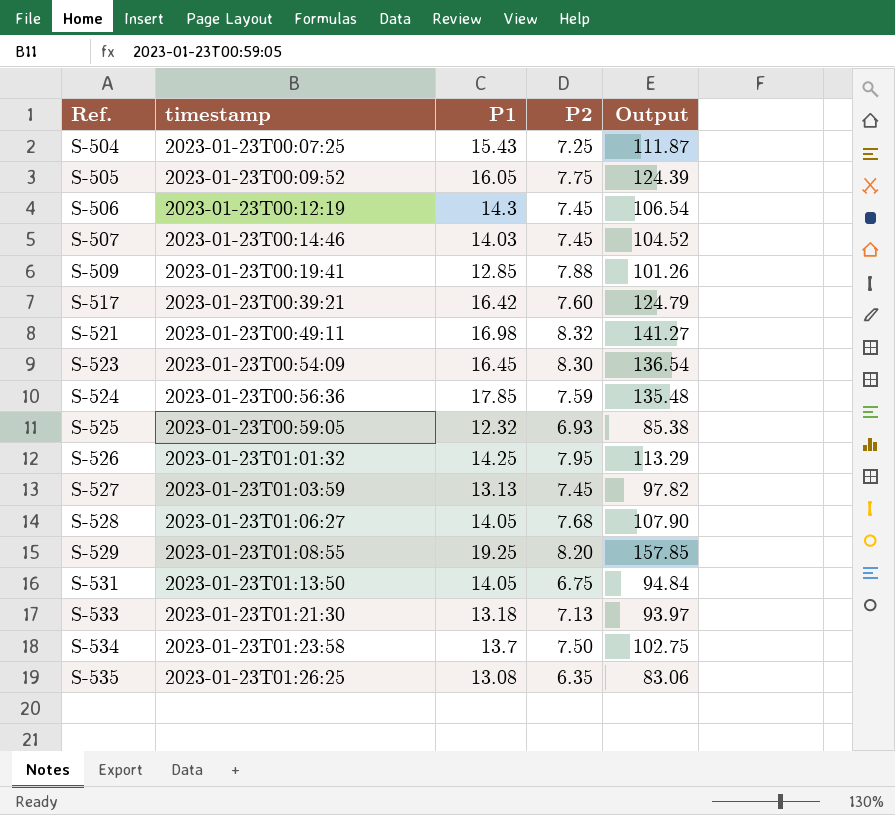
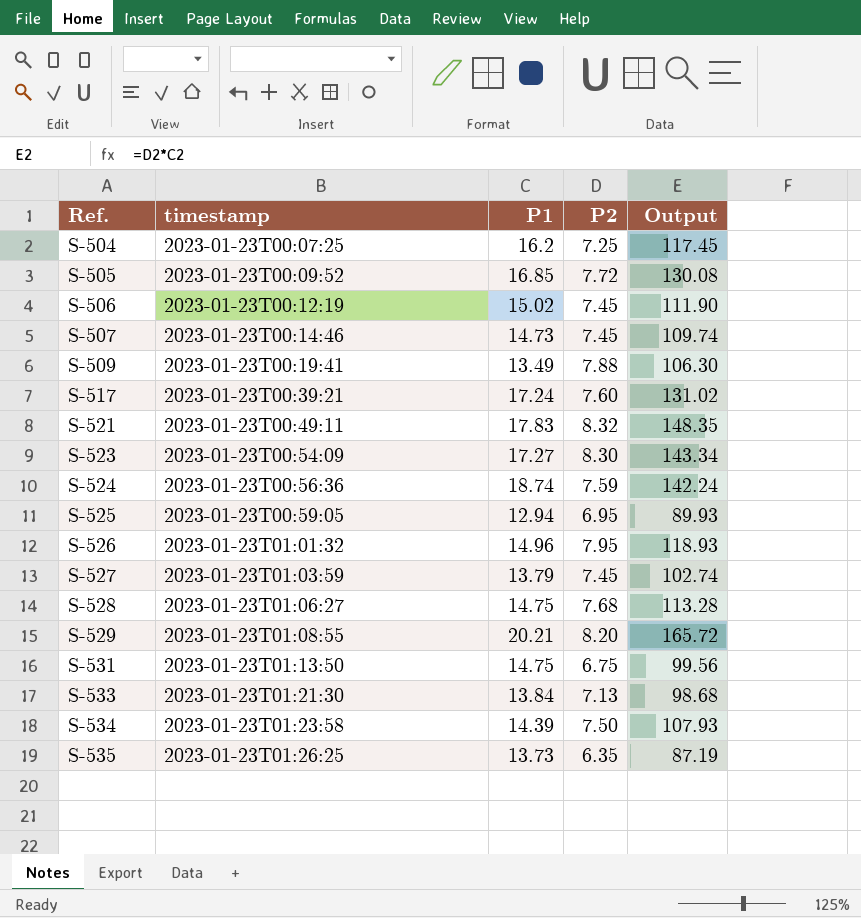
S-504 | P1: 15.43 -> 16.2
S-504 | Output: 111.87 -> 117.45
S-505 | P1: 16.05 -> 16.85
S-505 | P2: 7.75 -> 7.72
S-505 | Output: 124.39 -> 130.08
S-506 | P1: 14.3 -> 15.02
S-506 | Output: 106.54 -> 111.90
S-507 | P1: 14.03 -> 14.73
S-507 | Output: 104.52 -> 109.74
S-509 | P1: 12.85 -> 13.49
S-509 | Output: 101.26 -> 106.30
S-517 | P1: 16.42 -> 17.24
S-517 | Output: 124.79 -> 131.02
S-521 | P1: 16.98 -> 17.83
S-521 | Output: 141.27 -> 148.35
S-523 | P1: 16.45 -> 17.27
S-523 | Output: 136.54 -> 143.34
S-524 | P1: 17.85 -> 18.74
S-524 | Output: 135.48 -> 142.24
S-525 | P1: 12.32 -> 12.94
S-525 | P2: 6.93 -> 6.95
S-525 | Output: 85.38 -> 89.93
S-526 | P1: 14.25 -> 14.96
S-526 | Output: 113.29 -> 118.93
S-527 | P1: 13.13 -> 13.79
S-527 | Output: 97.82 -> 102.74
S-528 | P1: 14.05 -> 14.75
S-528 | Output: 107.90 -> 113.28
S-529 | P1: 19.25 -> 20.21
S-529 | Output: 157.85 -> 165.72
S-531 | P1: 14.05 -> 14.75
S-531 | Output: 94.84 -> 99.56
S-533 | P1: 13.18 -> 13.84
S-533 | Output: 93.97 -> 98.68
S-534 | P1: 13.7 -> 14.39
S-534 | Output: 102.75 -> 107.93
S-535 | P1: 13.08 -> 13.73
S-535 | Output: 83.06 -> 87.19

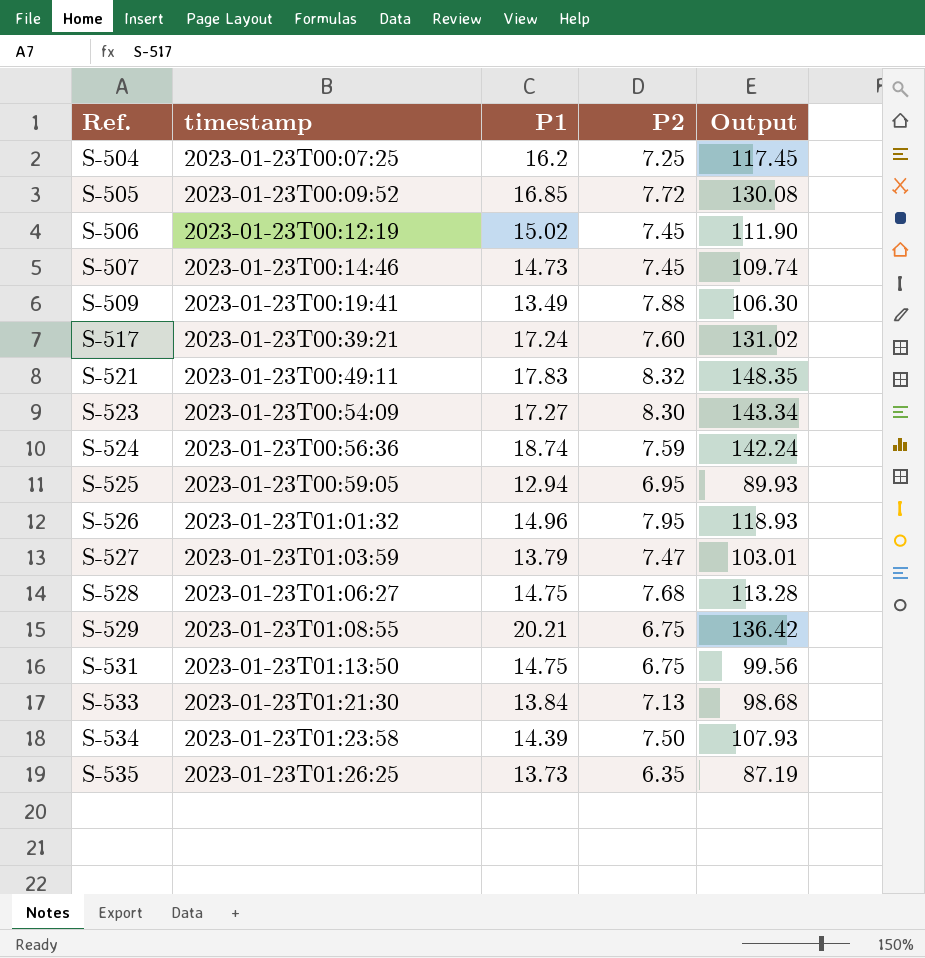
S-527 | P2: 7.45 -> 7.47
S-527 | Output: 102.74 -> 103.01
S-529 | P2: 8.20 -> 6.75
S-529 | Output: 165.72 -> 136.42

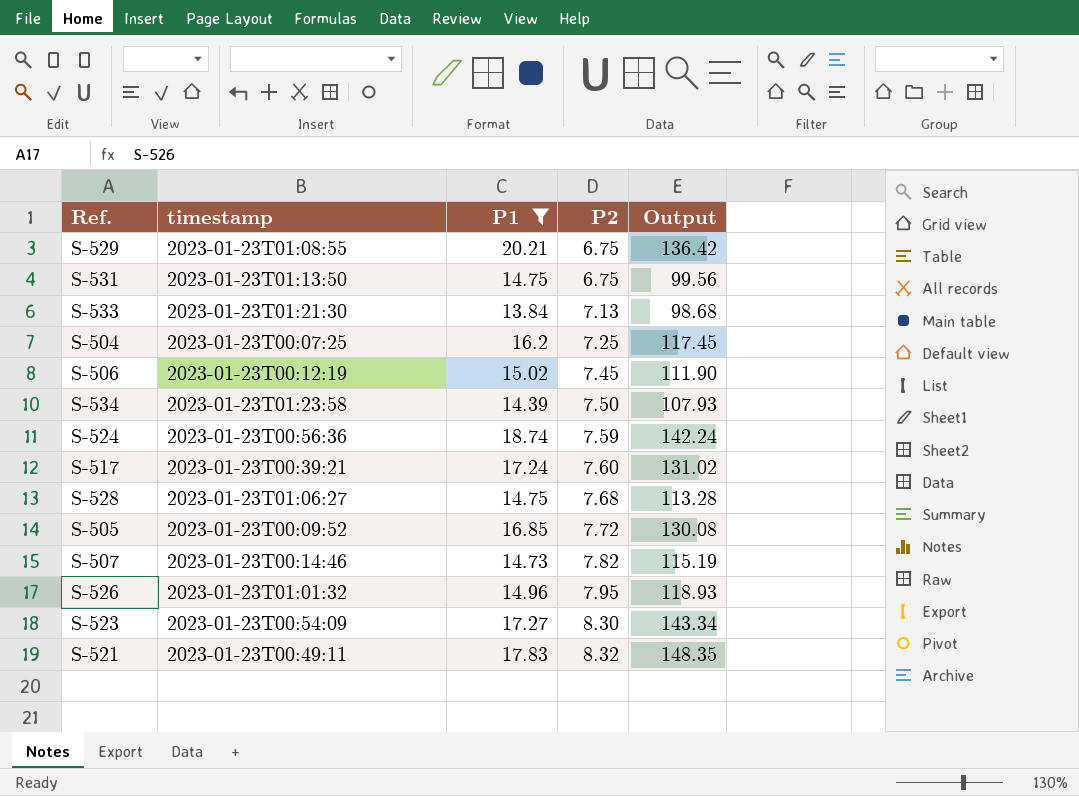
filter: none -> P1 >= 13.84
row order: Ref. ascending -> P2 ascending
S-507 | P2: 7.45 -> 7.82
S-507 | Output: 109.74 -> 115.19

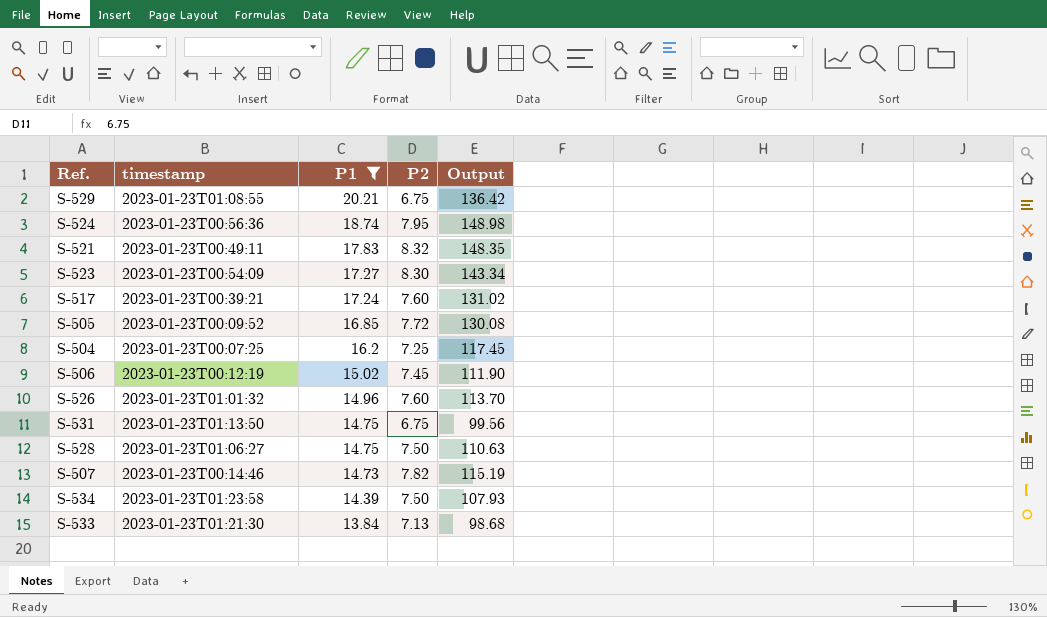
row order: P2 ascending -> P1 descending
S-524 | P2: 7.59 -> 7.95
S-524 | Output: 142.24 -> 148.98
S-526 | P2: 7.95 -> 7.60
S-526 | Output: 118.93 -> 113.70
S-528 | P2: 7.68 -> 7.50
S-528 | Output: 113.28 -> 110.63

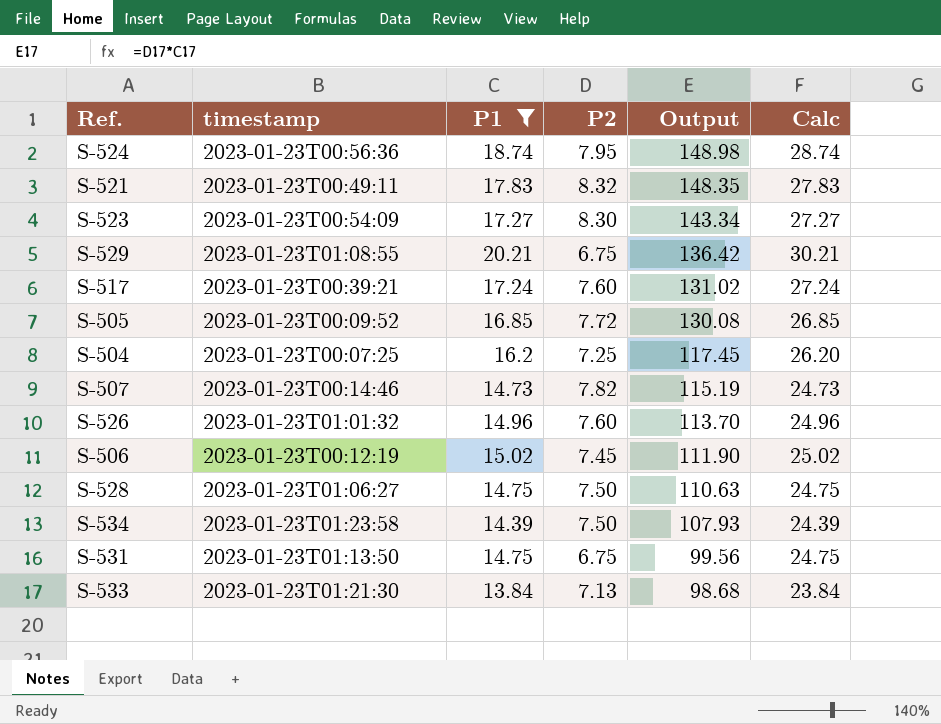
row order: P1 descending -> Output descending
column Calc | formula: none -> [P1] + 10

